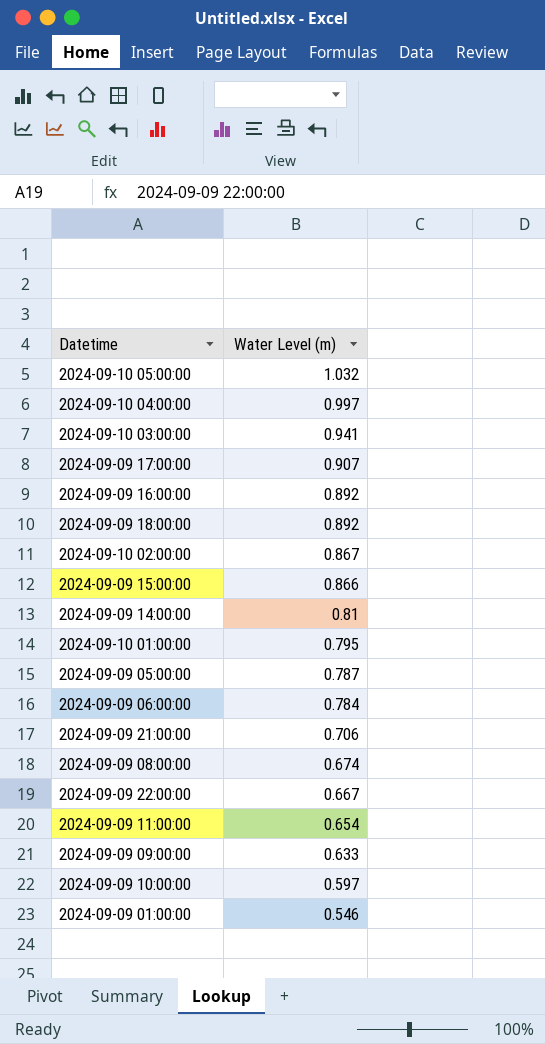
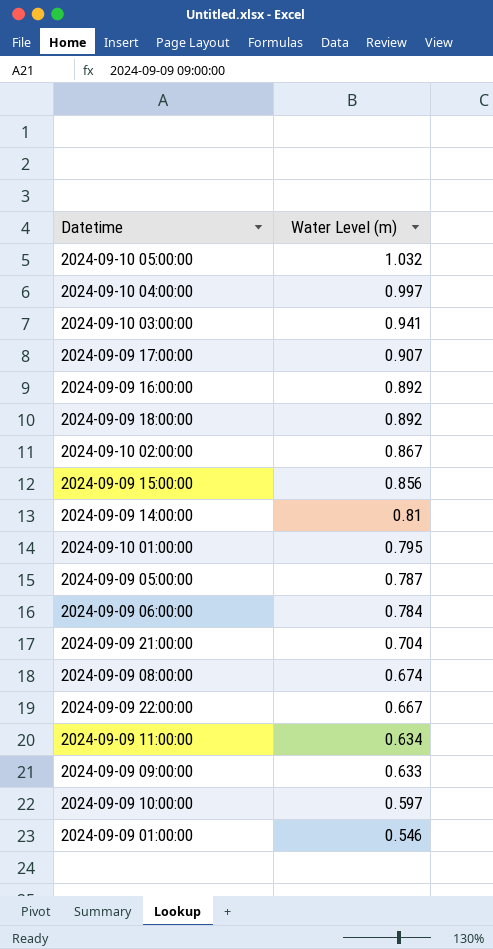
2024-09-09 15:00:00 | Water Level (m): 0.866 -> 0.856
2024-09-09 21:00:00 | Water Level (m): 0.706 -> 0.704
2024-09-09 11:00:00 | Water Level (m): 0.654 -> 0.634

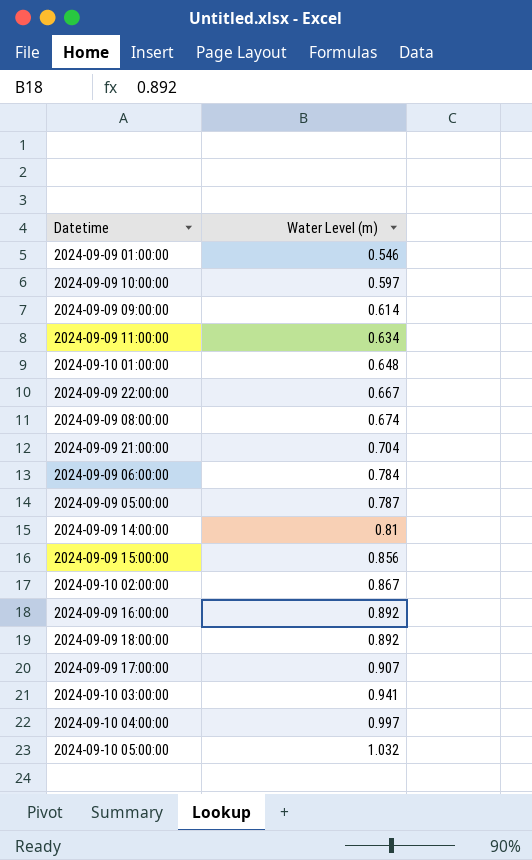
row order: Water Level (m) descending -> Water Level (m) ascending
2024-09-09 09:00:00 | Water Level (m): 0.633 -> 0.614
2024-09-10 01:00:00 | Water Level (m): 0.795 -> 0.648

